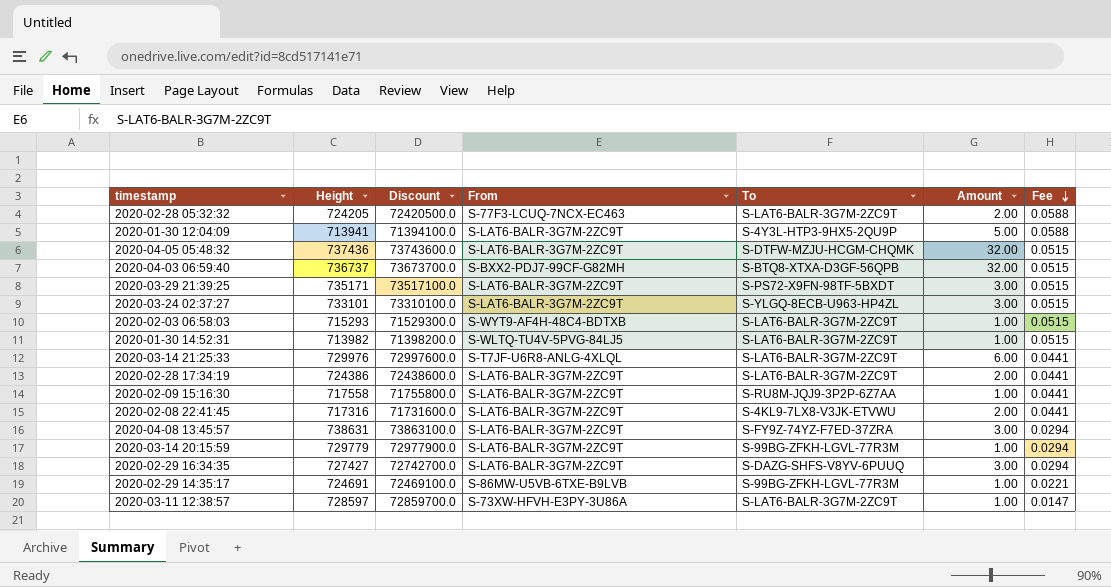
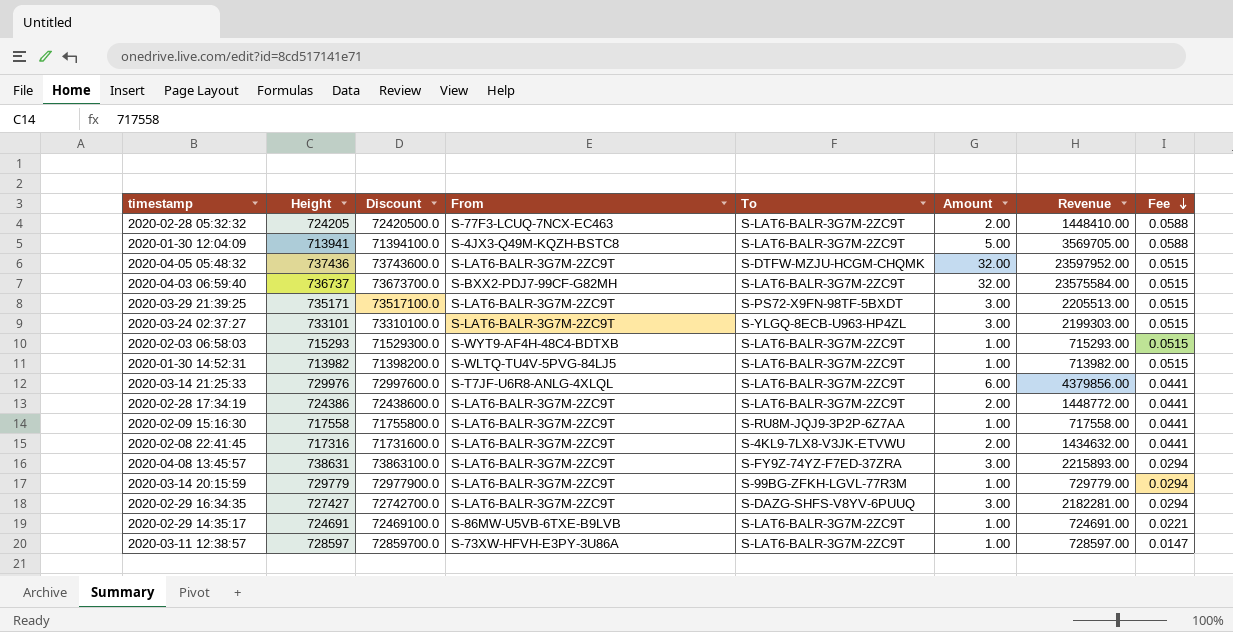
column Revenue | formula: none -> [Height] * [Amount]
2020-01-30 12:04:09 | From: S-LAT6-BALR-3G7M-2ZC9T -> S-4JX3-Q49M-KQZH-BSTC8
2020-01-30 12:04:09 | To: S-4Y3L-HTP3-9HX5-2QU9P -> S-LAT6-BALR-3G7M-2ZC9T
2020-04-03 06:59:40 | To: S-BTQ8-XTXA-D3GF-56QPB -> S-LAT6-BALR-3G7M-2ZC9T
2020-02-29 14:35:17 | To: S-99BG-ZFKH-LGVL-77R3M -> S-LAT6-BALR-3G7M-2ZC9T

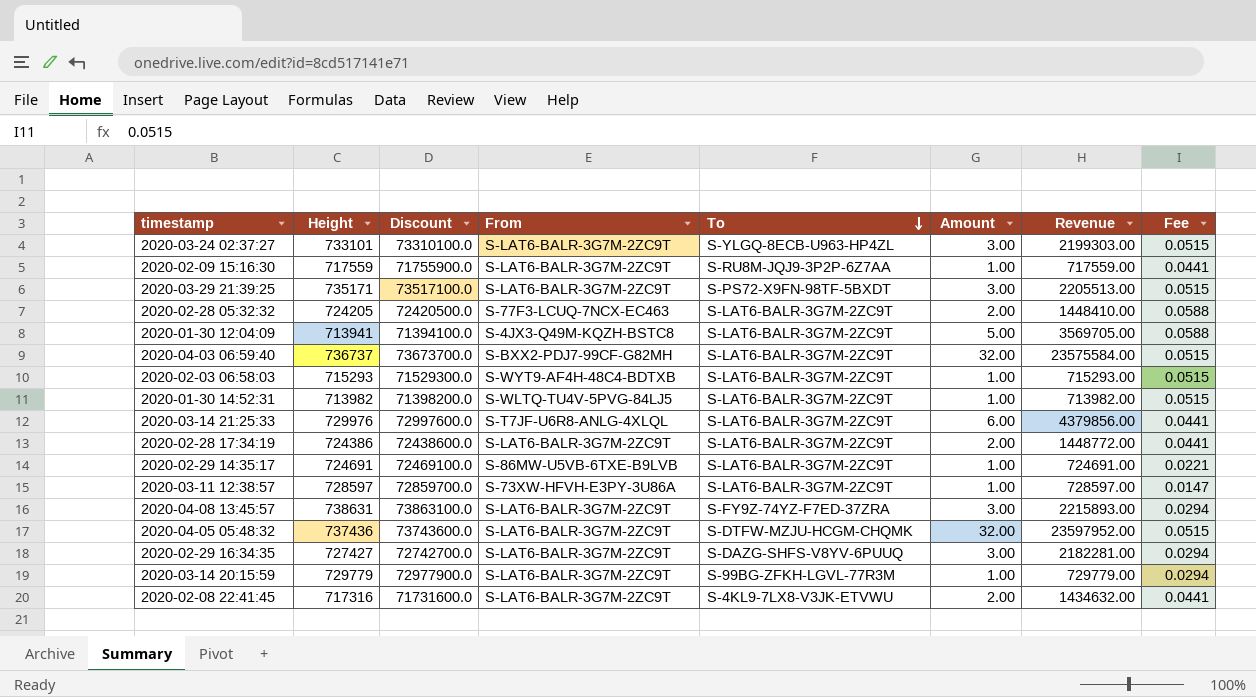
row order: Fee descending -> To descending
2020-02-09 15:16:30 | Height: 717558 -> 717559
2020-02-09 15:16:30 | Discount: 71755800.0 -> 71755900.0
2020-02-09 15:16:30 | Revenue: 717558.00 -> 717559.00

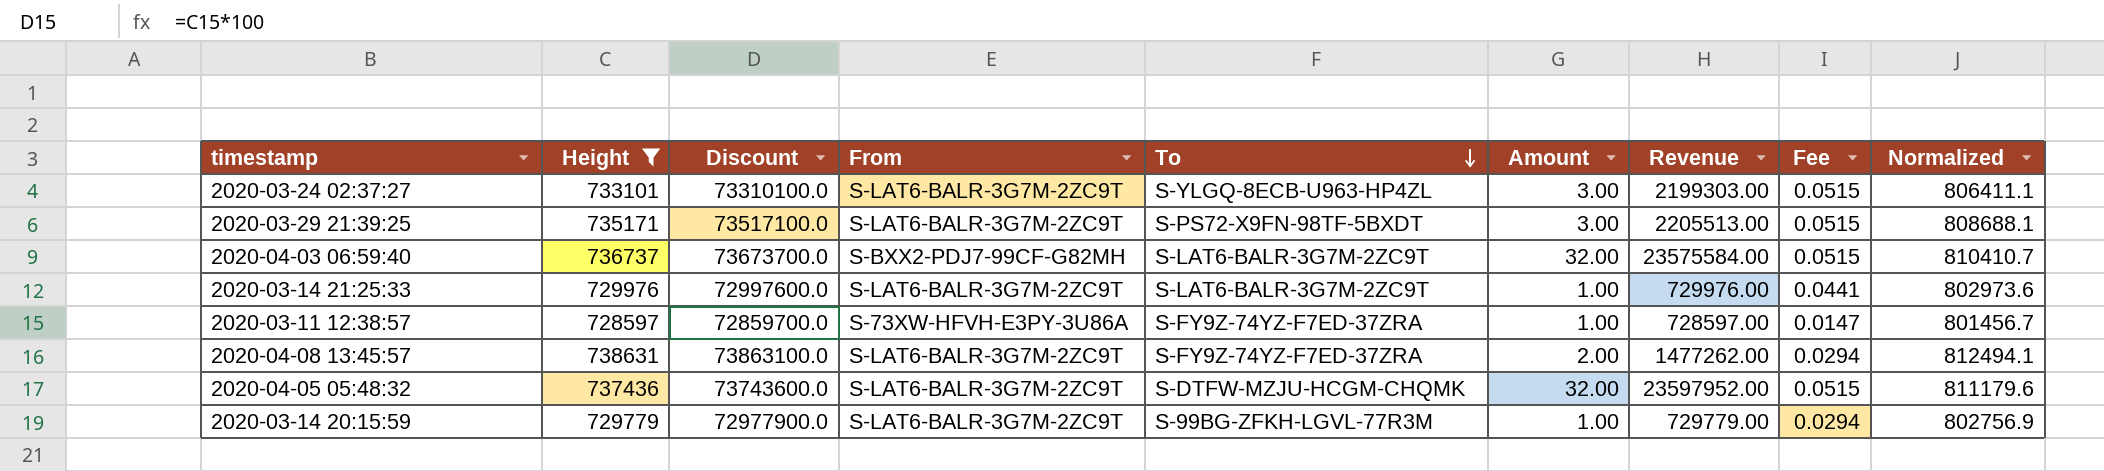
filter: none -> Height >= 728597
column Normalized | formula: none -> [Height] * 1.1
2020-03-14 21:25:33 | From: S-T7JF-U6R8-ANLG-4XLQL -> S-LAT6-BALR-3G7M-2ZC9T
2020-03-14 21:25:33 | Amount: 6.00 -> 1.00
2020-03-14 21:25:33 | Revenue: 4379856.00 -> 729976.00
2020-03-11 12:38:57 | To: S-LAT6-BALR-3G7M-2ZC9T -> S-FY9Z-74YZ-F7ED-37ZRA
2020-04-08 13:45:57 | Amount: 3.00 -> 2.00
2020-04-08 13:45:57 | Revenue: 2215893.00 -> 1477262.00

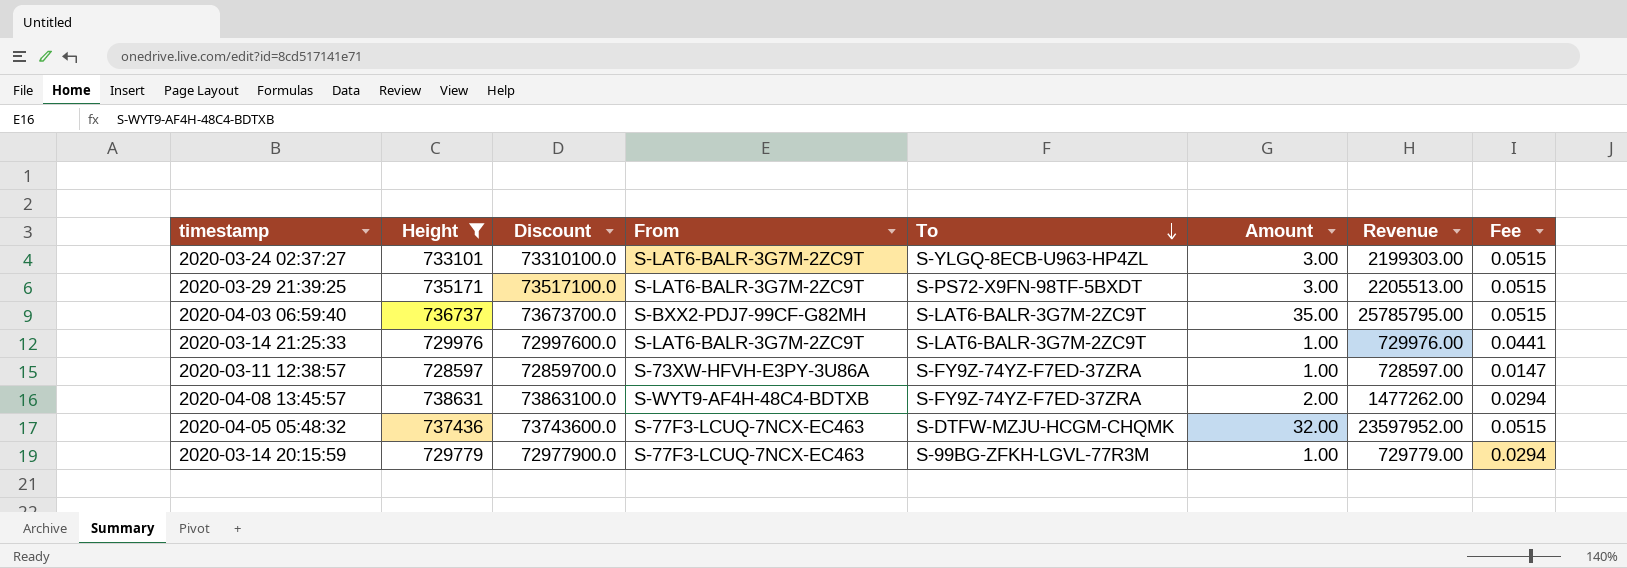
column Normalized | formula: [Height] * 1.1 -> none
2020-04-03 06:59:40 | Amount: 32.00 -> 35.00
2020-04-03 06:59:40 | Revenue: 23575584.00 -> 25785795.00
2020-04-08 13:45:57 | From: S-LAT6-BALR-3G7M-2ZC9T -> S-WYT9-AF4H-48C4-BDTXB
2020-04-05 05:48:32 | From: S-LAT6-BALR-3G7M-2ZC9T -> S-77F3-LCUQ-7NCX-EC463
2020-03-14 20:15:59 | From: S-LAT6-BALR-3G7M-2ZC9T -> S-77F3-LCUQ-7NCX-EC463

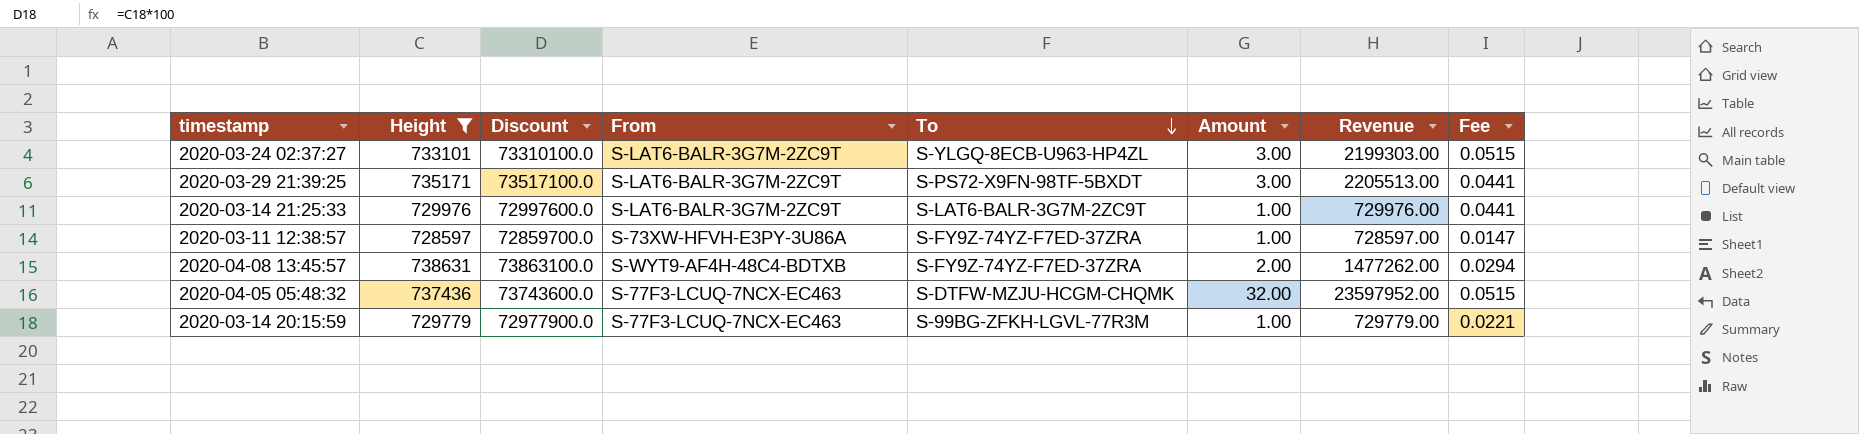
row 2020-04-03 06:59:40: 736737 | 73673700.0 | S-BXX2-PDJ7-99CF-G82MH | S-LAT6-BALR-3G7M-2ZC9T | 35.00 | 25785795.00 | 0.0515 -> none
2020-03-29 21:39:25 | Fee: 0.0515 -> 0.0441
2020-03-14 20:15:59 | Fee: 0.0294 -> 0.0221

